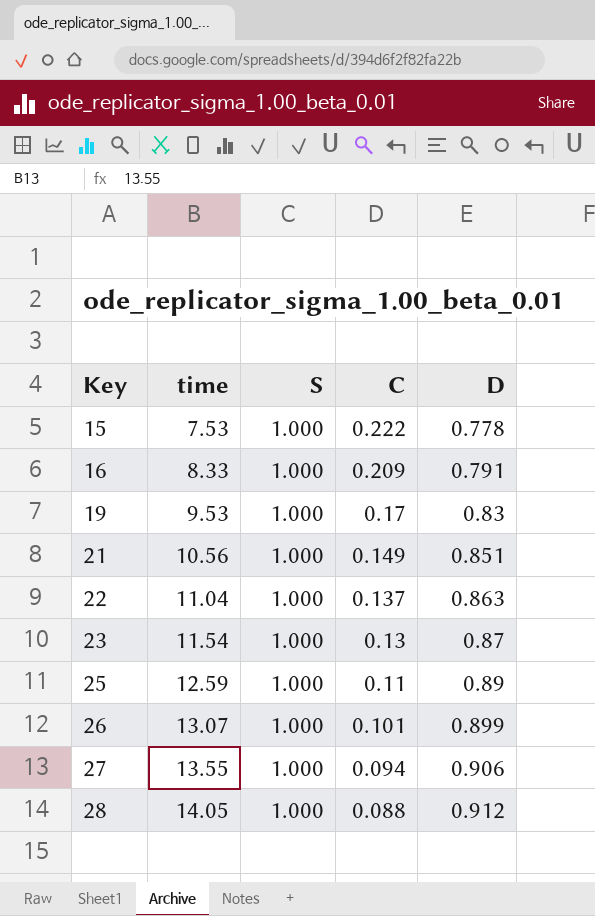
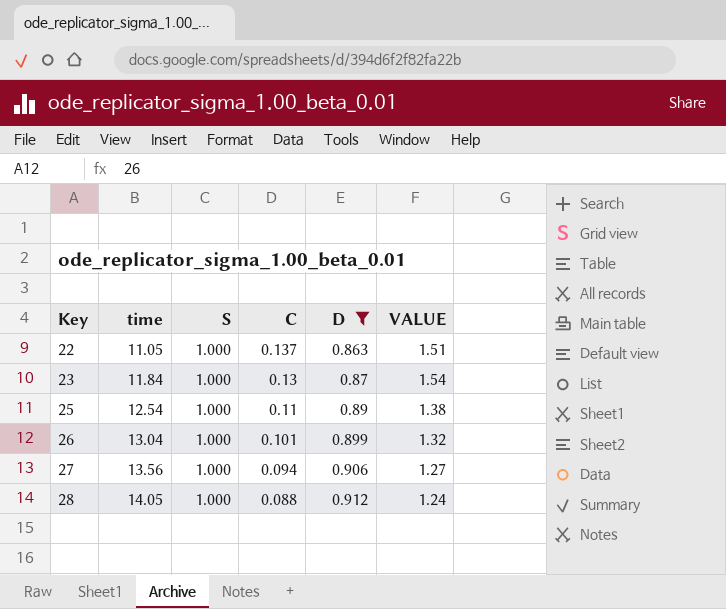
filter: none -> D >= 0.863
column VALUE | formula: none -> [time] * [C]
22 | time: 11.04 -> 11.05
23 | time: 11.54 -> 11.84
25 | time: 12.59 -> 12.54
26 | time: 13.07 -> 13.04
27 | time: 13.55 -> 13.56

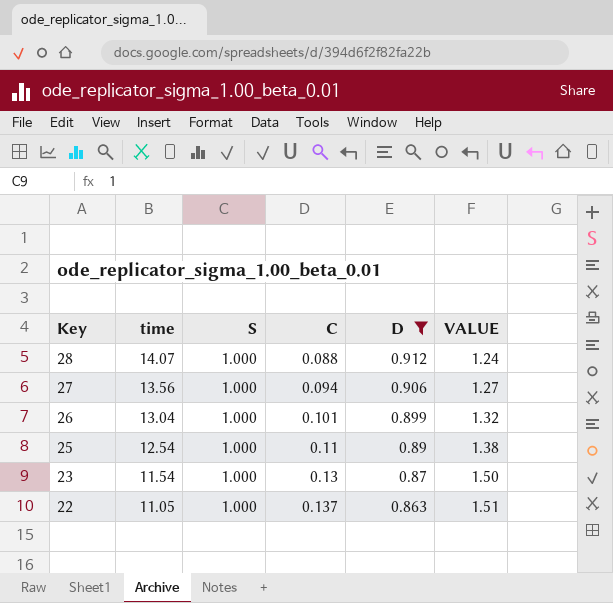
row order: Key ascending -> Key descending
28 | time: 14.05 -> 14.07
23 | time: 11.84 -> 11.54
23 | VALUE: 1.54 -> 1.50

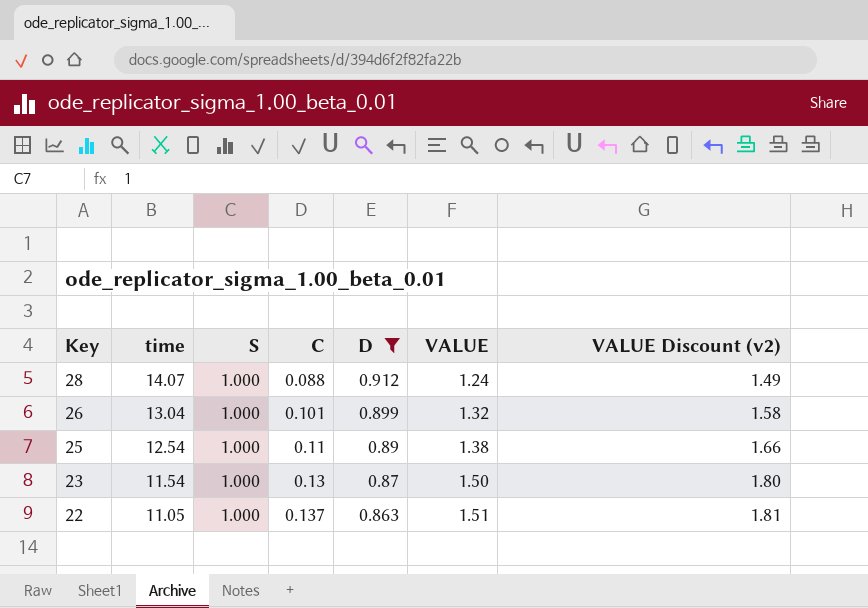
column VALUE Discount (v2) | formula: none -> [VALUE] * 1.2
row 27: 13.56 | 1.000 | 0.094 | 0.906 | 1.27 -> none

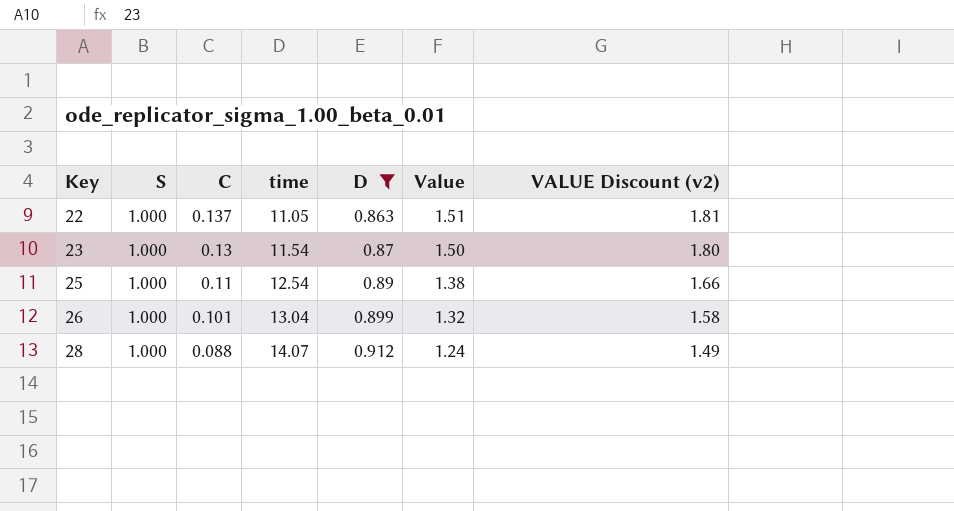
row order: Key descending -> Key ascending
column time | position: 2 -> 4
column name: VALUE -> Value

